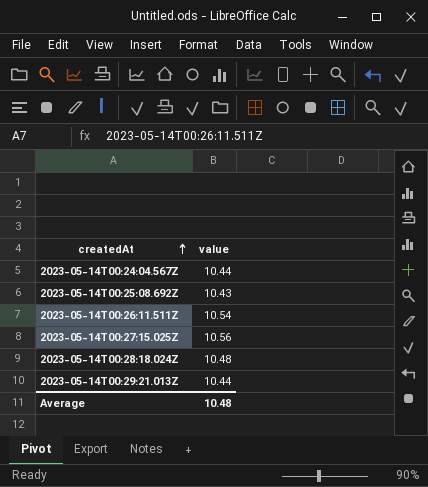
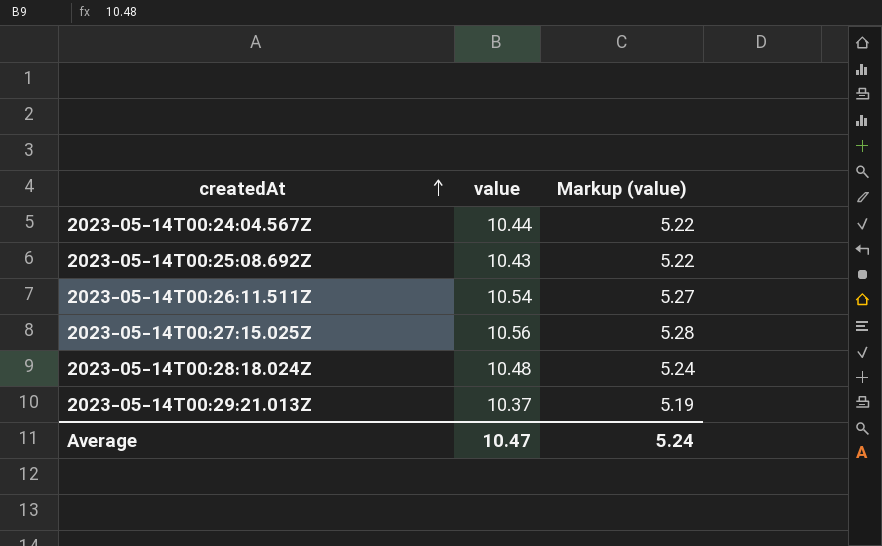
column Markup (value) | formula: none -> [value] * 0.5
2023-05-14T00:29:21.013Z | value: 10.44 -> 10.37
Average | value: 10.48 -> 10.47

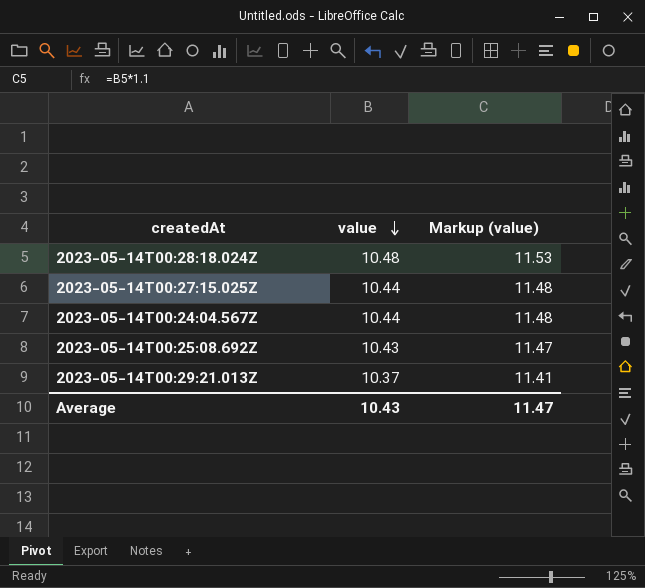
row order: createdAt ascending -> value descending
column Markup (value) | formula: [value] * 0.5 -> [value] * 1.1
row 2023-05-14T00:26:11.511Z: 10.54 | 5.27 -> none
2023-05-14T00:27:15.025Z | value: 10.56 -> 10.44
Average | value: 10.47 -> 10.43
Average | Markup (value): 5.24 -> 11.47

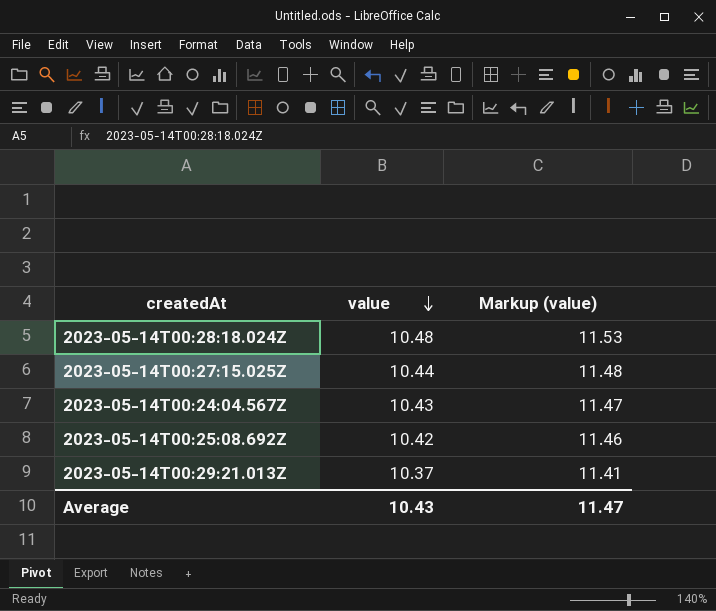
2023-05-14T00:24:04.567Z | value: 10.44 -> 10.43
2023-05-14T00:24:04.567Z | Markup (value): 11.48 -> 11.47
2023-05-14T00:25:08.692Z | value: 10.43 -> 10.42
2023-05-14T00:25:08.692Z | Markup (value): 11.47 -> 11.46

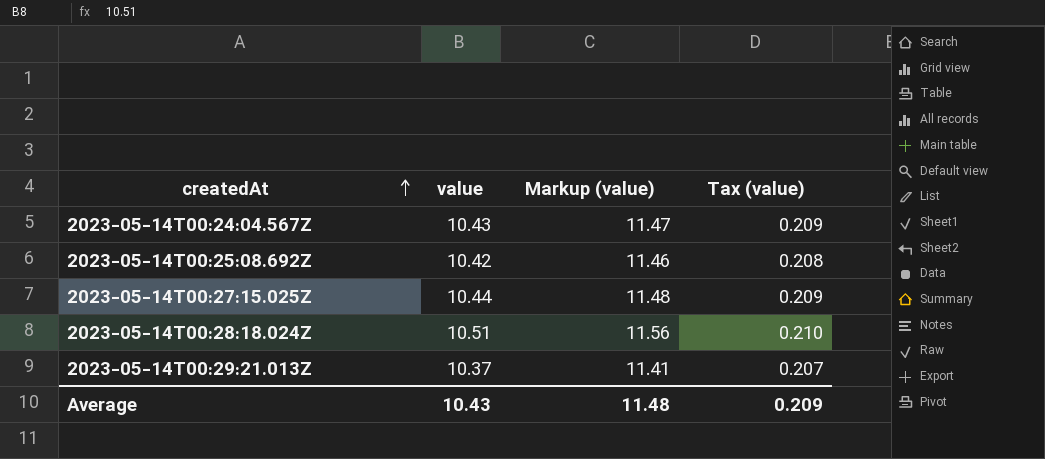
row order: value descending -> createdAt ascending
column Tax (value) | formula: none -> [value] * 0.02
2023-05-14T00:28:18.024Z | value: 10.48 -> 10.51
2023-05-14T00:28:18.024Z | Markup (value): 11.53 -> 11.56
Average | Markup (value): 11.47 -> 11.48

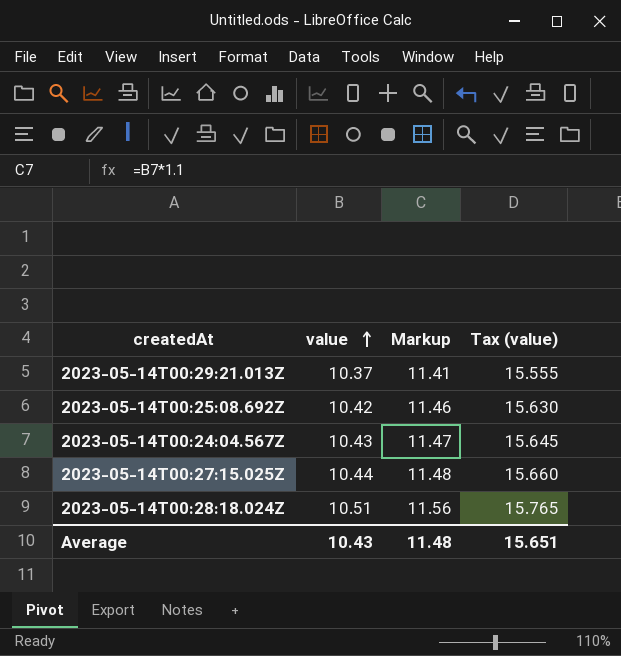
row order: createdAt ascending -> value ascending
column name: Markup (value) -> Markup
column Tax (value) | formula: [value] * 0.02 -> [value] * 1.5
Average | Tax (value): 0.209 -> 15.651

